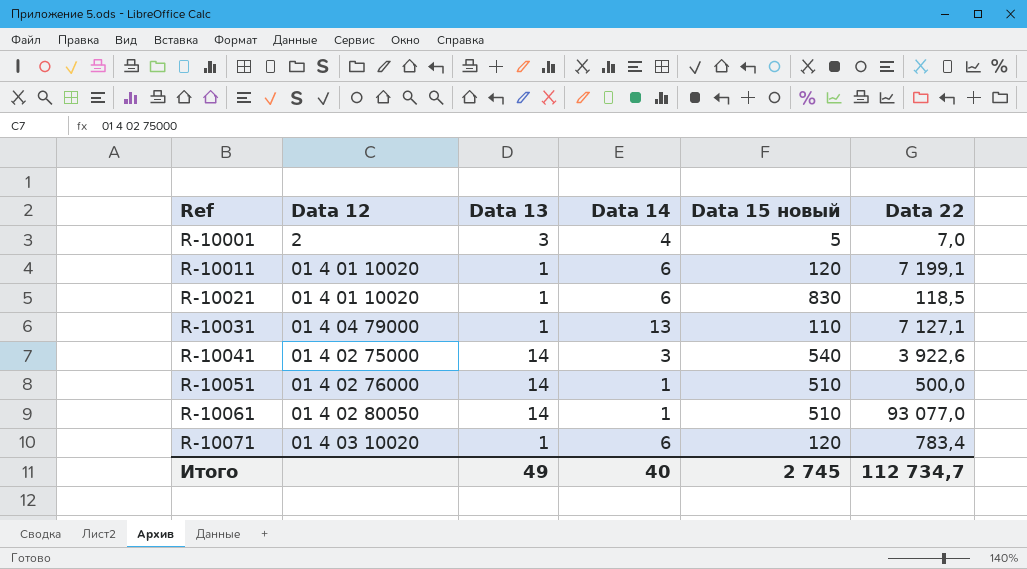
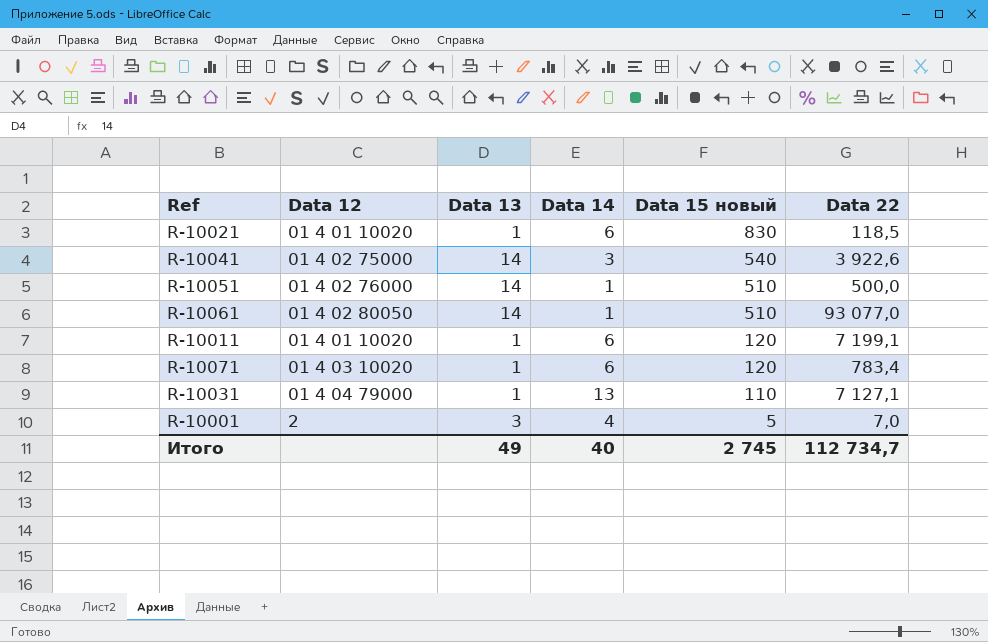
row order: Ref ascending -> Data 15 новый descending

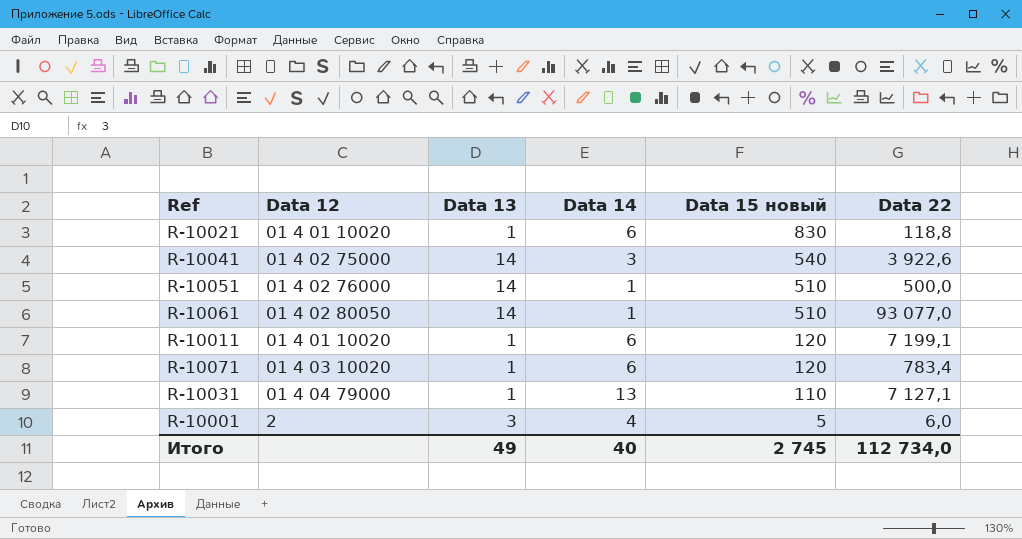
R-10021 | Data 22: 118,5 -> 118,8
R-10001 | Data 22: 7,0 -> 6,0
Итого | Data 22: 112 734,7 -> 112 734,0

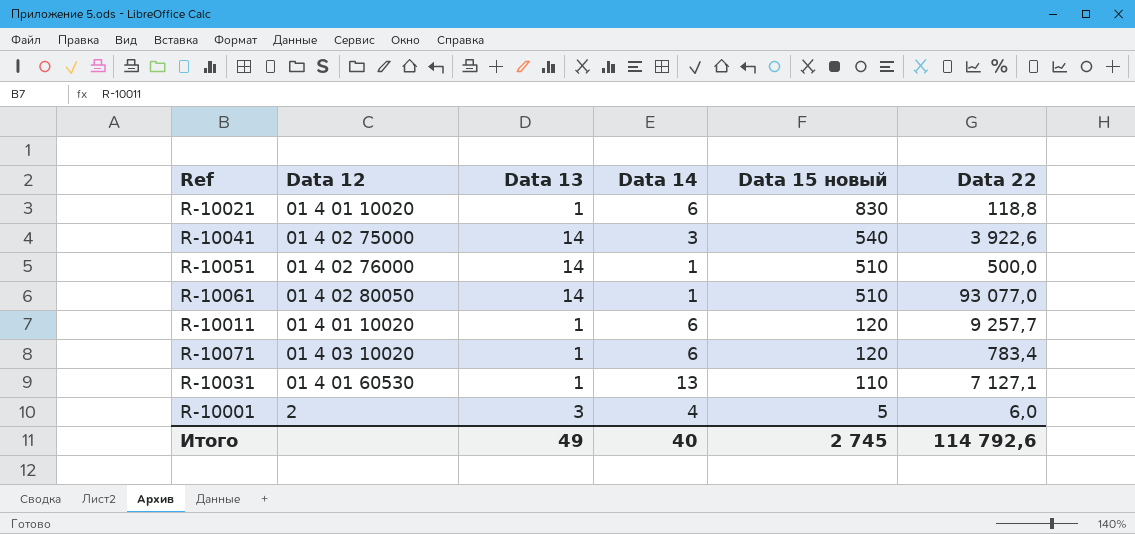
R-10011 | Data 22: 7 199,1 -> 9 257,7
R-10031 | Data 12: 01 4 04 79000 -> 01 4 01 60530
Итого | Data 22: 112 734,0 -> 114 792,6

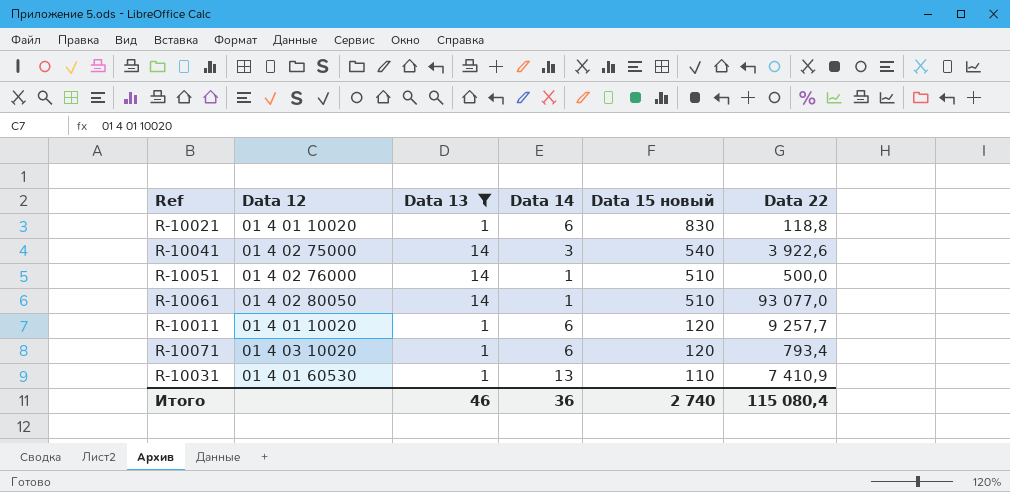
filter: none -> Data 13 != 3
R-10071 | Data 22: 783,4 -> 793,4
R-10031 | Data 22: 7 127,1 -> 7 410,9
Итого | Data 13: 49 -> 46
Итого | Data 14: 40 -> 36
Итого | Data 15 новый: 2 745 -> 2 740
Итого | Data 22: 114 792,6 -> 115 080,4

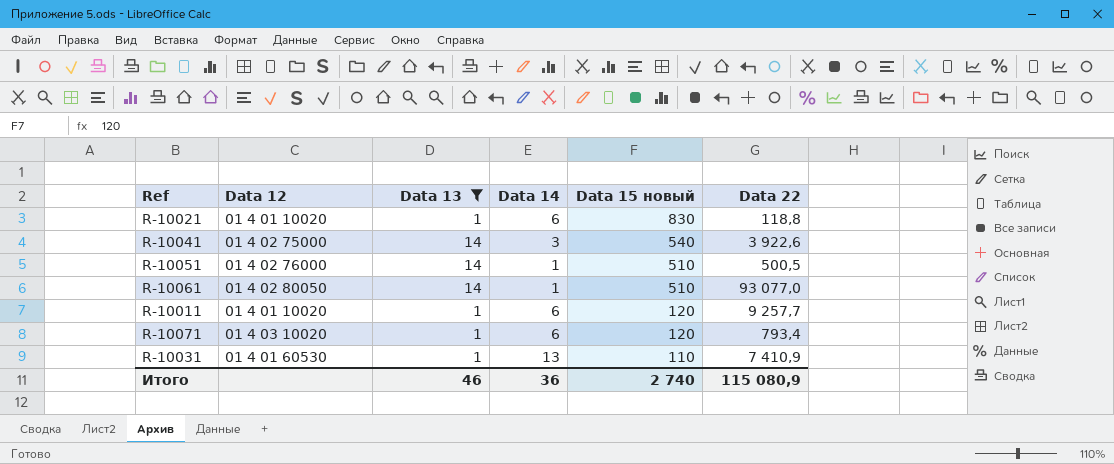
R-10051 | Data 22: 500,0 -> 500,5
Итого | Data 22: 115 080,4 -> 115 080,9

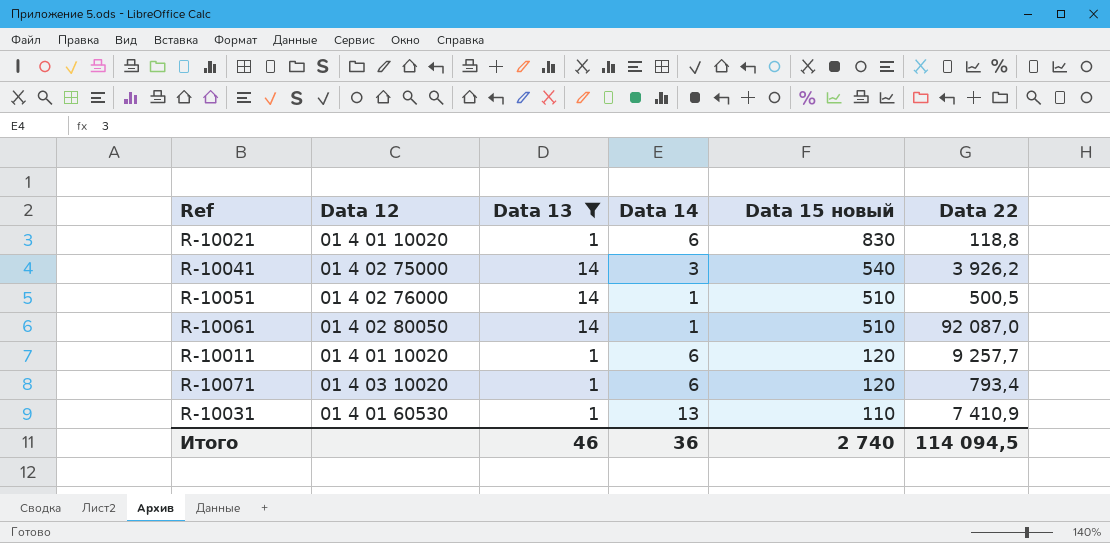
R-10041 | Data 22: 3 922,6 -> 3 926,2
R-10061 | Data 22: 93 077,0 -> 92 087,0
Итого | Data 22: 115 080,9 -> 114 094,5

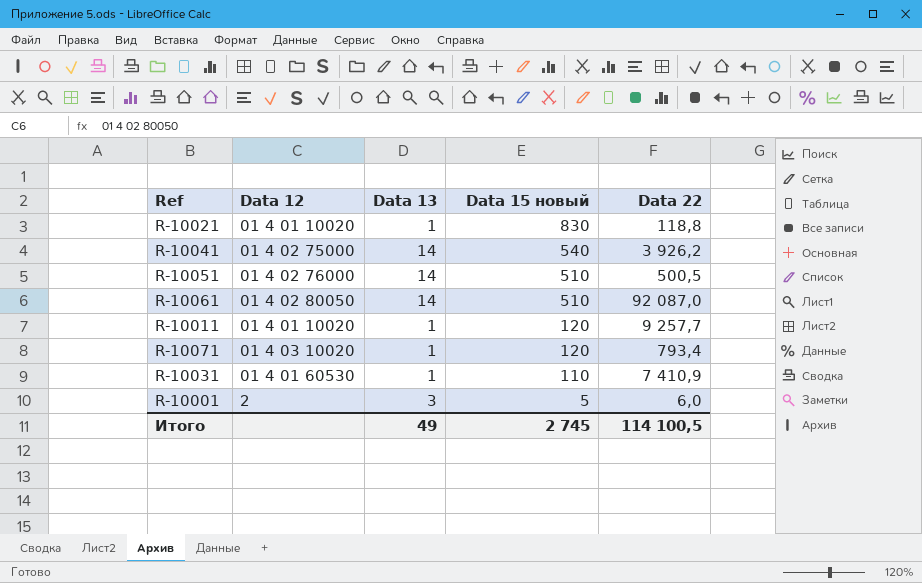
filter: Data 13 != 3 -> none
column Data 14 | position: 4 -> none
Итого | Data 13: 46 -> 49
Итого | Data 15 новый: 2 740 -> 2 745
Итого | Data 22: 114 094,5 -> 114 100,5

